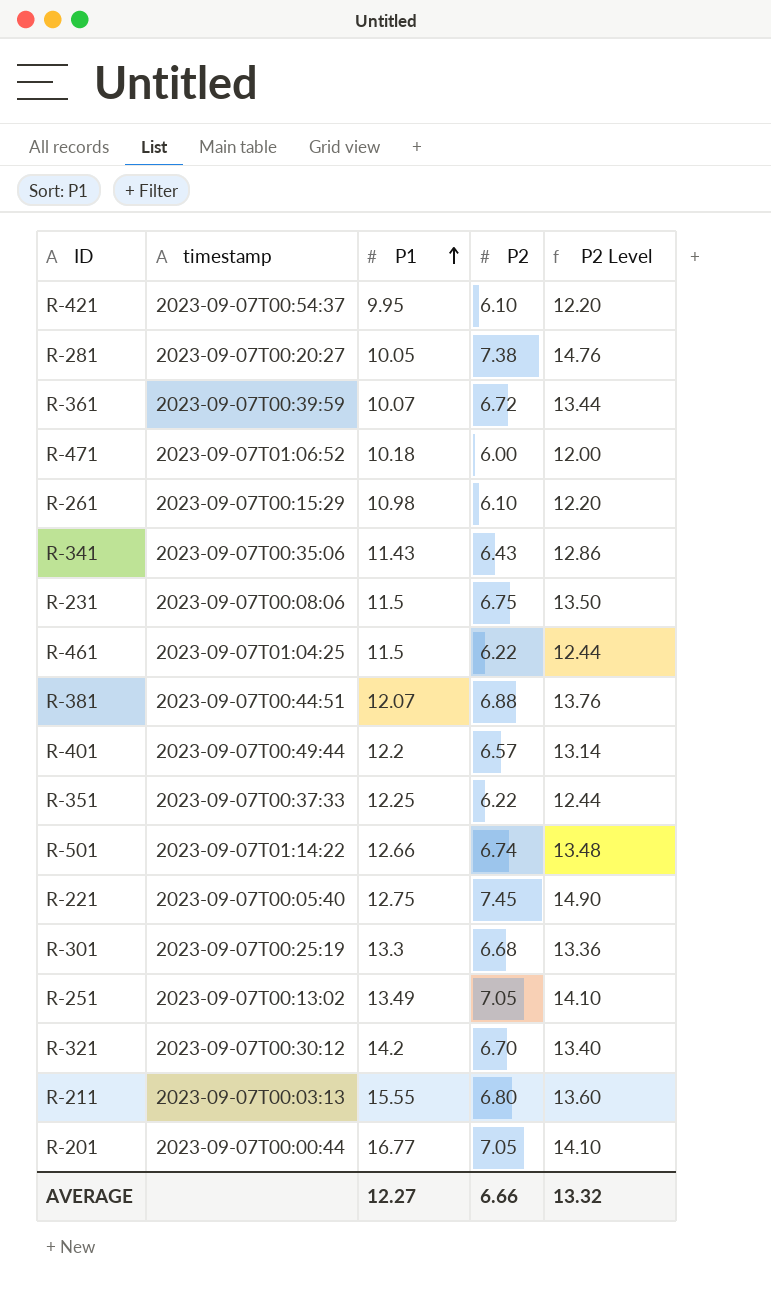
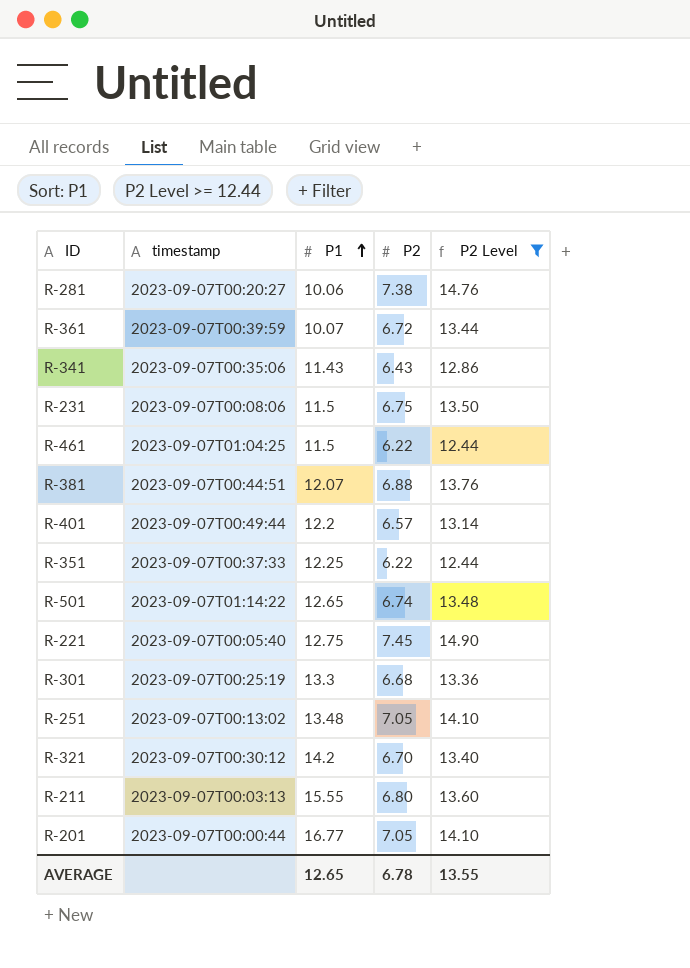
filter: none -> P2 Level >= 12.44
R-281 | P1: 10.05 -> 10.06
R-501 | P1: 12.66 -> 12.65
R-251 | P1: 13.49 -> 13.48
AVERAGE | P1: 12.27 -> 12.65
AVERAGE | P2: 6.66 -> 6.78
AVERAGE | P2 Level: 13.32 -> 13.55

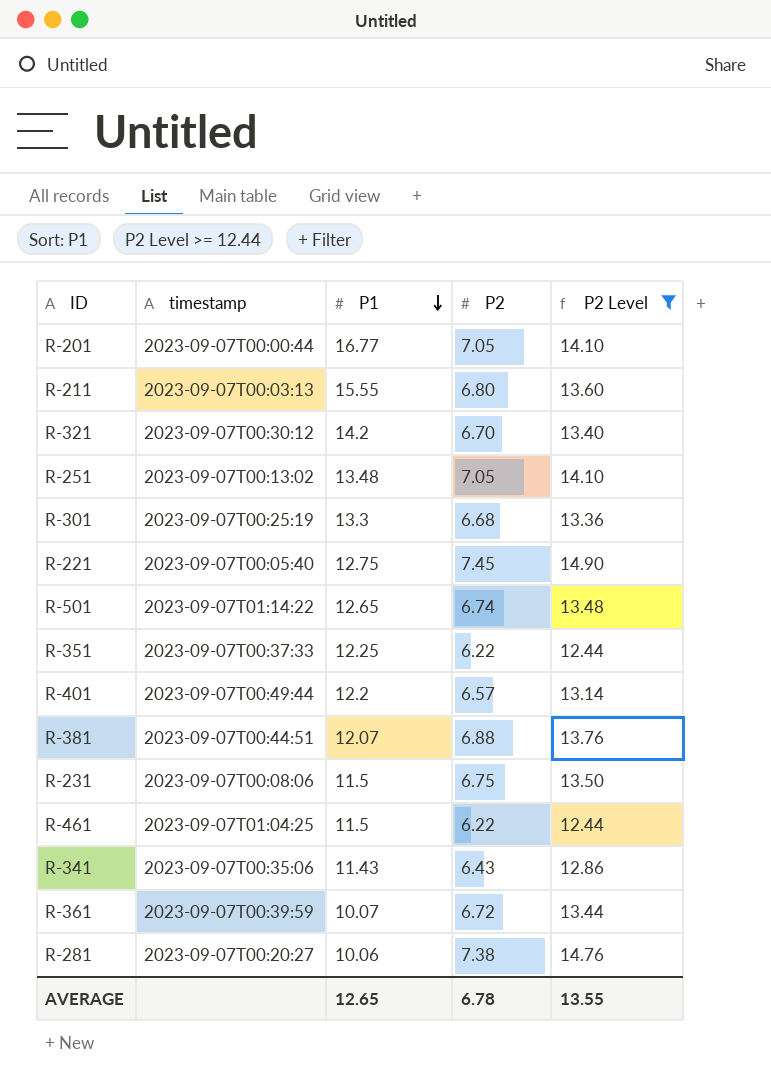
row order: P1 ascending -> P1 descending

